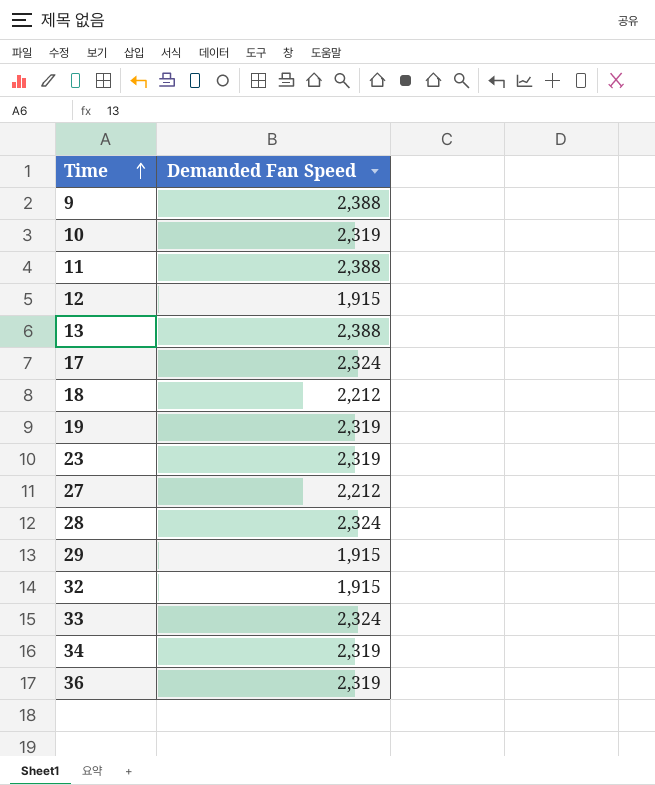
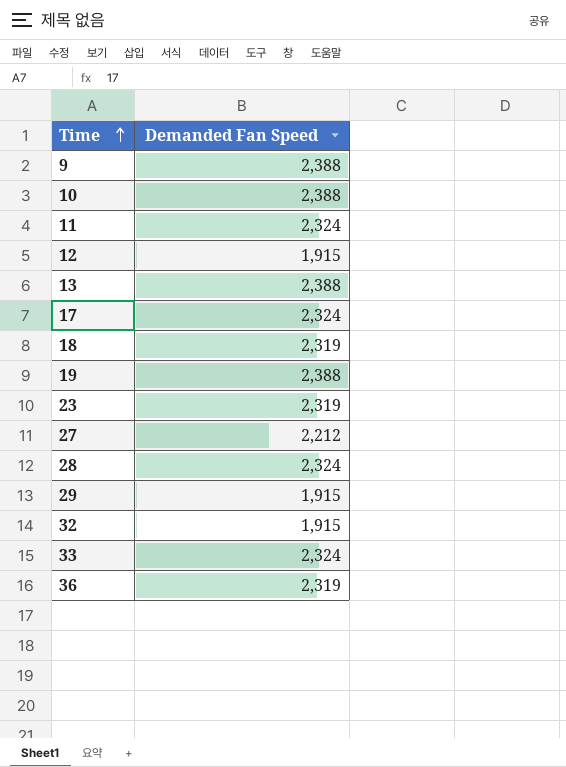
row 34: 2,319 -> none
10 | Demanded Fan Speed: 2,319 -> 2,388
11 | Demanded Fan Speed: 2,388 -> 2,324
18 | Demanded Fan Speed: 2,212 -> 2,319
19 | Demanded Fan Speed: 2,319 -> 2,388

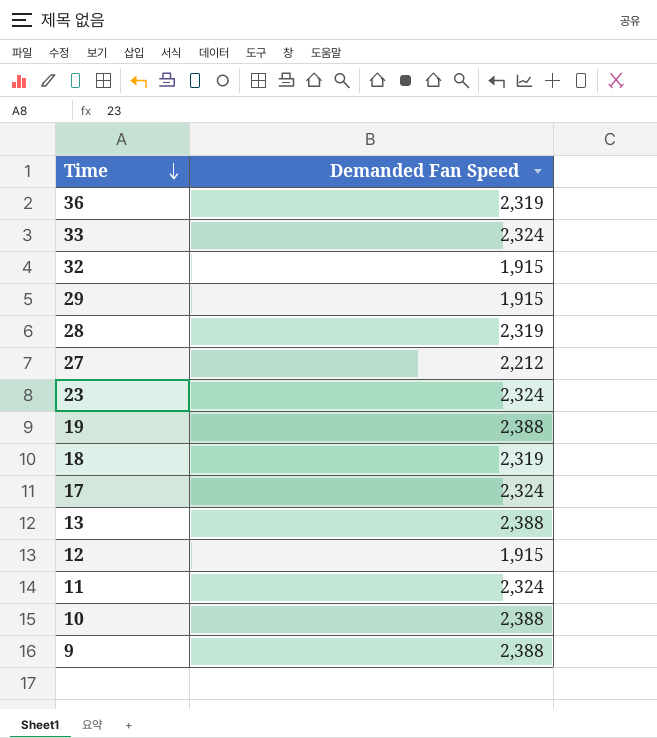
row order: Time ascending -> Time descending
28 | Demanded Fan Speed: 2,324 -> 2,319
23 | Demanded Fan Speed: 2,319 -> 2,324

